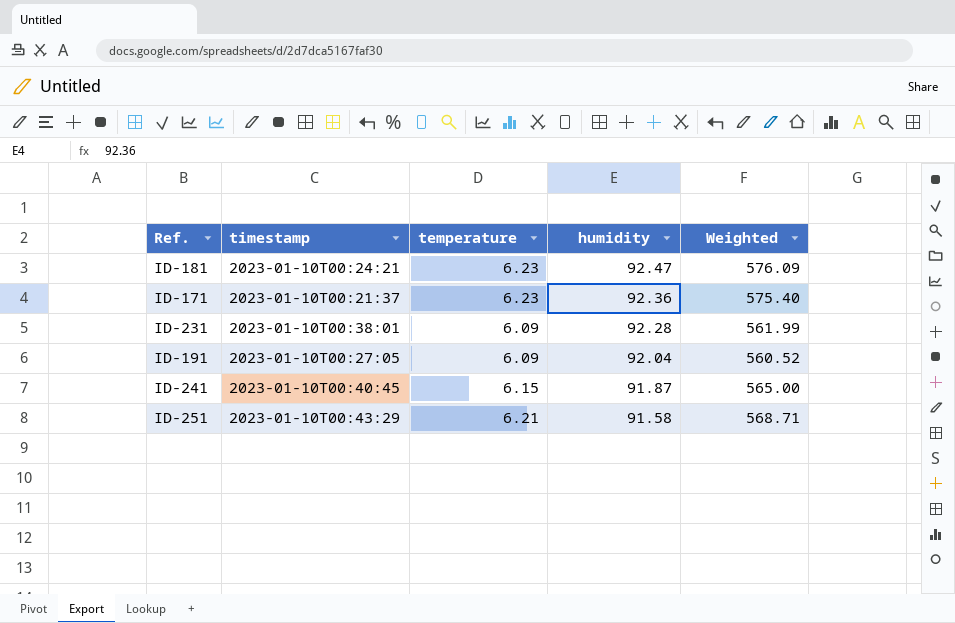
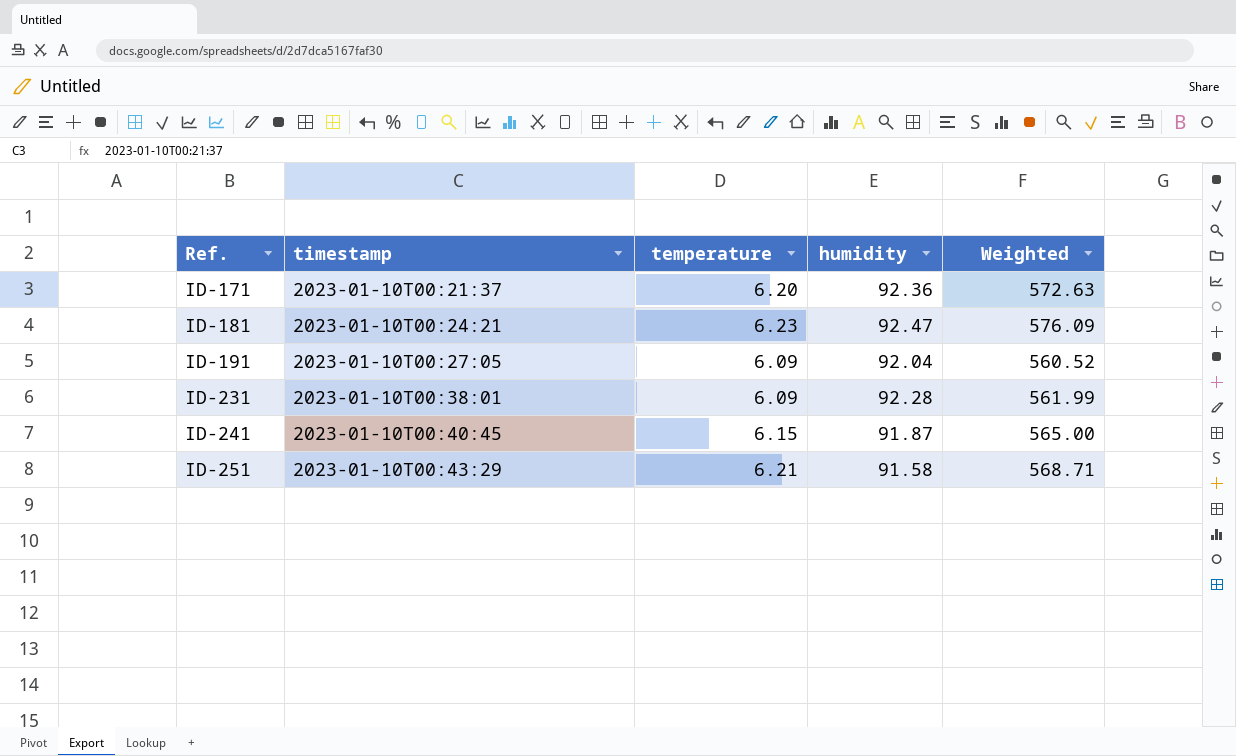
row order: humidity descending -> Ref. ascending
ID-171 | temperature: 6.23 -> 6.20
ID-171 | Weighted: 575.40 -> 572.63

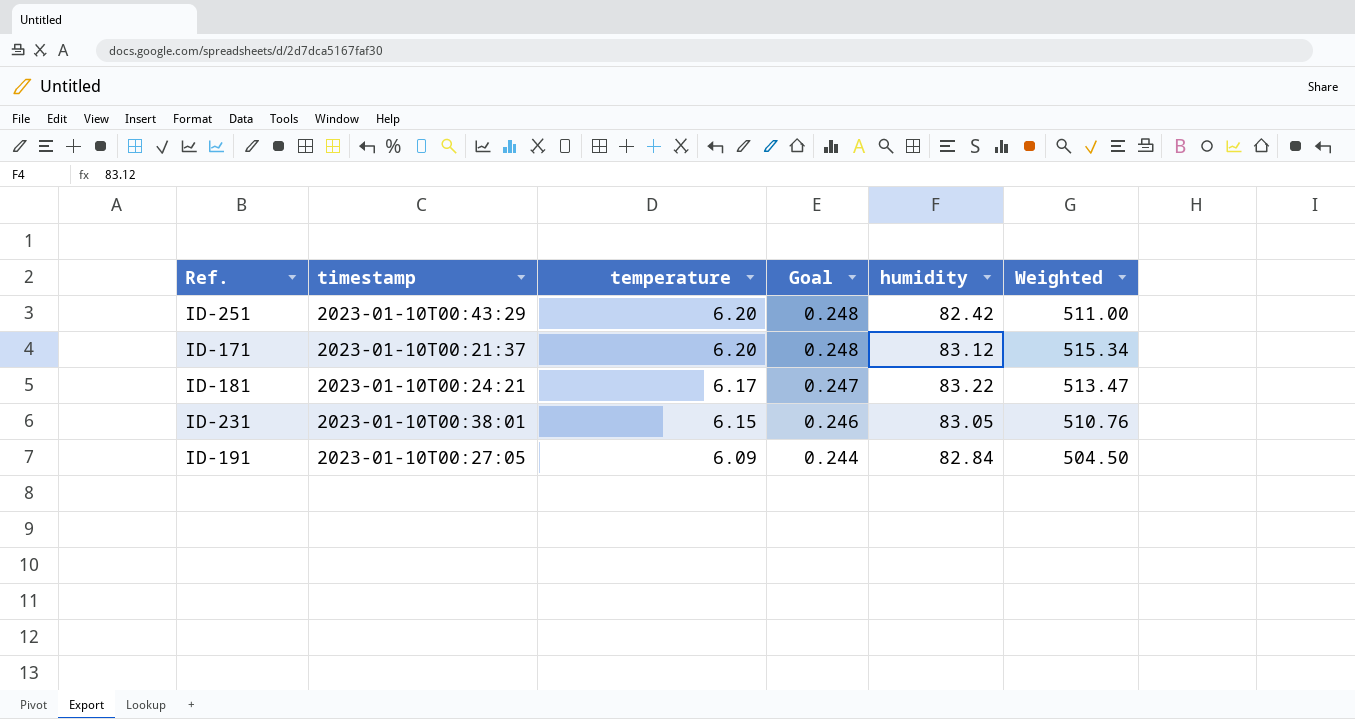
row order: Ref. ascending -> temperature descending
column Goal | formula: none -> [temperature] * 0.04
row ID-241: 2023-01-10T00:40:45 | 6.15 | 91.87 | 565.00 -> none
ID-251 | temperature: 6.21 -> 6.20
ID-251 | humidity: 91.58 -> 82.42
ID-251 | Weighted: 568.71 -> 511.00
ID-171 | humidity: 92.36 -> 83.12
ID-171 | Weighted: 572.63 -> 515.34
ID-181 | temperature: 6.23 -> 6.17
ID-181 | humidity: 92.47 -> 83.22
ID-181 | Weighted: 576.09 -> 513.47
ID-231 | temperature: 6.09 -> 6.15
ID-231 | humidity: 92.28 -> 83.05
ID-231 | Weighted: 561.99 -> 510.76
ID-191 | humidity: 92.04 -> 82.84
ID-191 | Weighted: 560.52 -> 504.50

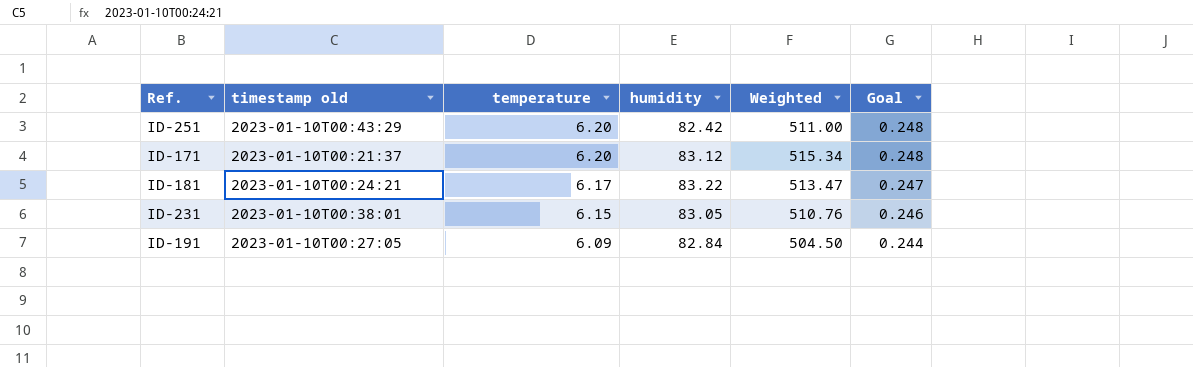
column name: timestamp -> timestamp old
column Goal | position: 4 -> 6

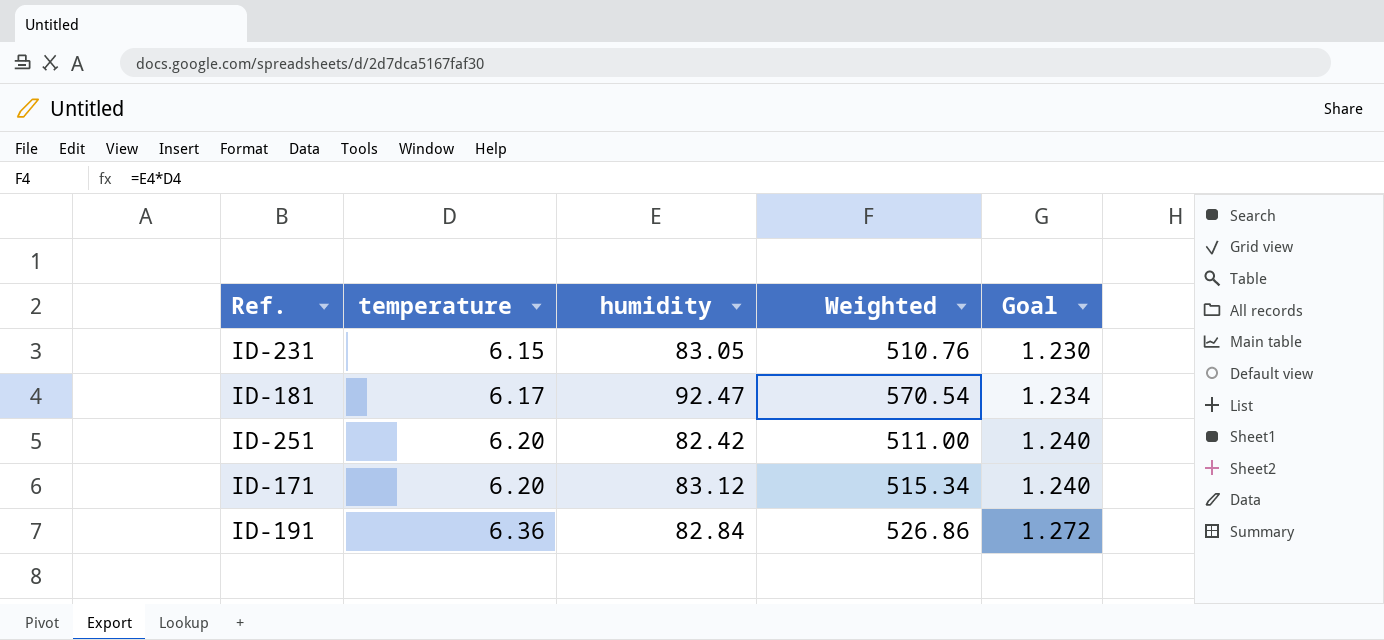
row order: temperature descending -> temperature ascending
column timestamp old | position: 2 -> none
column Goal | formula: [temperature] * 0.04 -> [temperature] * 0.2
ID-181 | humidity: 83.22 -> 92.47
ID-181 | Weighted: 513.47 -> 570.54
ID-191 | temperature: 6.09 -> 6.36
ID-191 | Weighted: 504.50 -> 526.86

